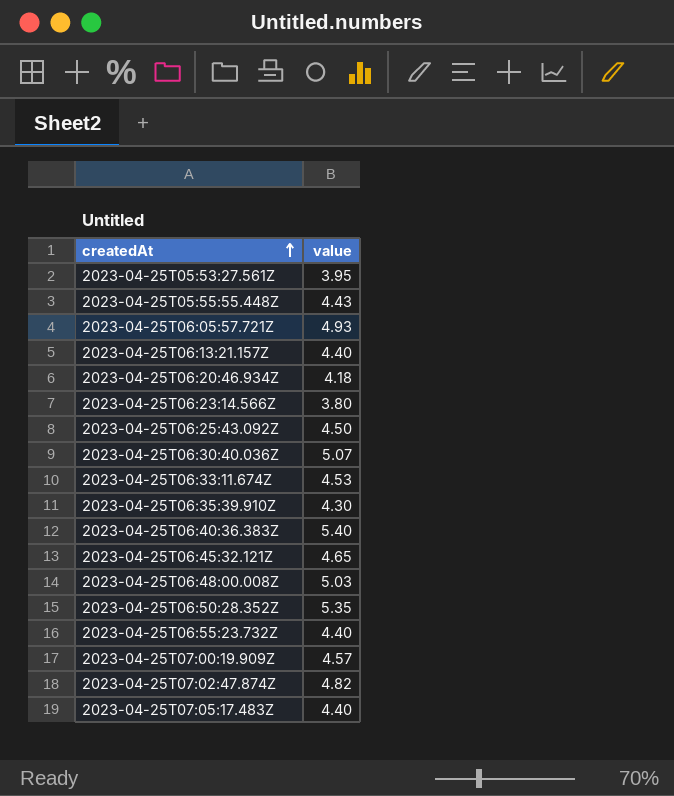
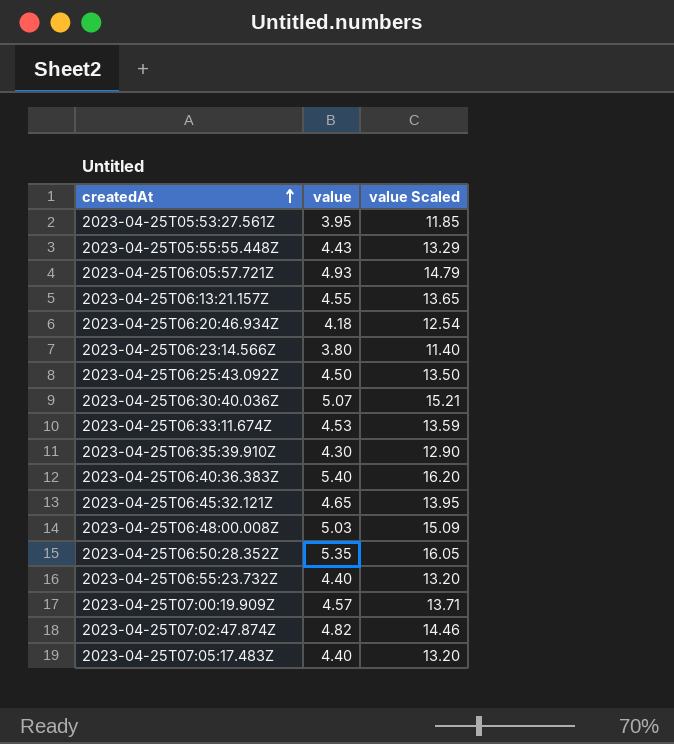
column value Scaled | formula: none -> [value] * 3
2023-04-25T06:13:21.157Z | value: 4.40 -> 4.55

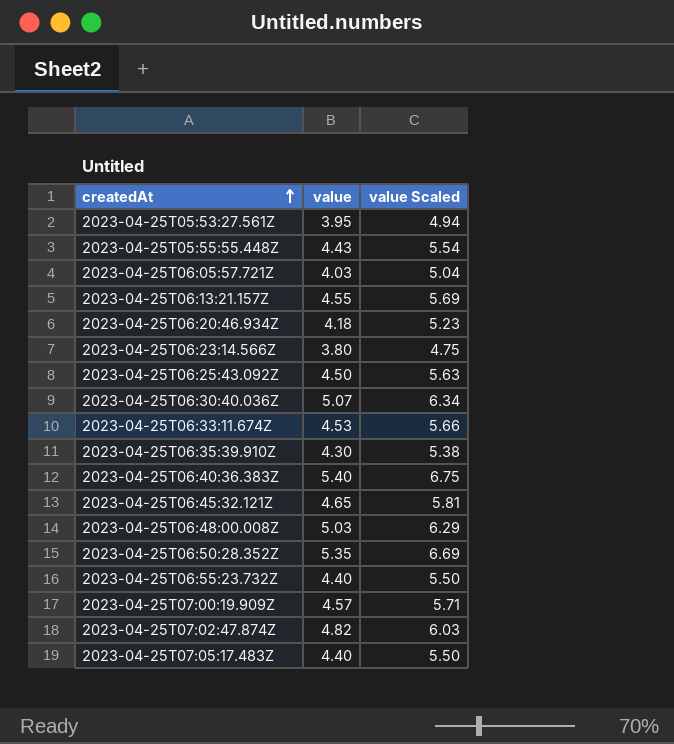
column value Scaled | formula: [value] * 3 -> [value] * 1.25
2023-04-25T06:05:57.721Z | value: 4.93 -> 4.03

